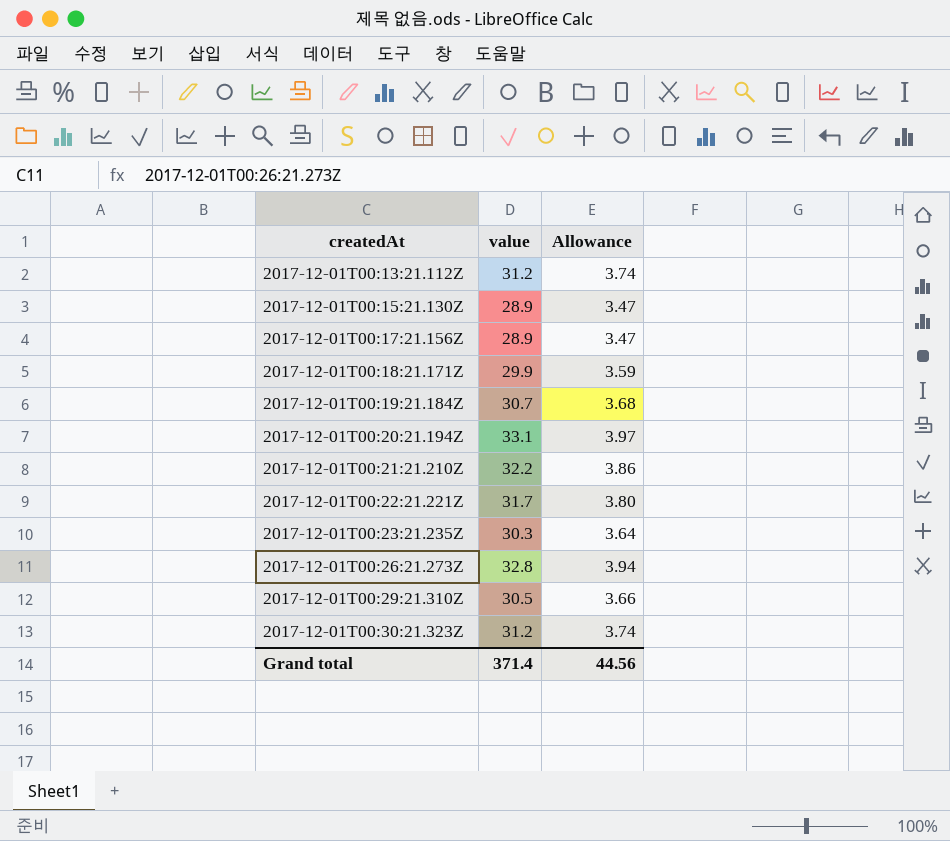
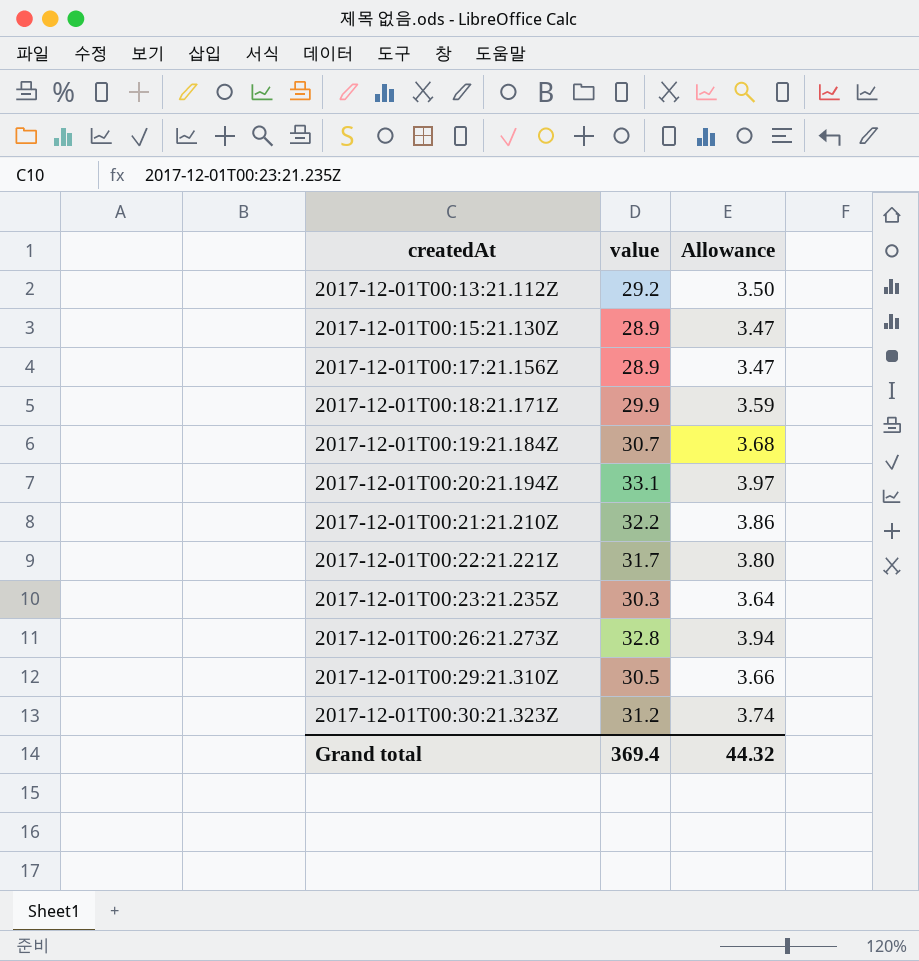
2017-12-01T00:13:21.112Z | value: 31.2 -> 29.2
2017-12-01T00:13:21.112Z | Allowance: 3.74 -> 3.50
Grand total | value: 371.4 -> 369.4
Grand total | Allowance: 44.56 -> 44.32

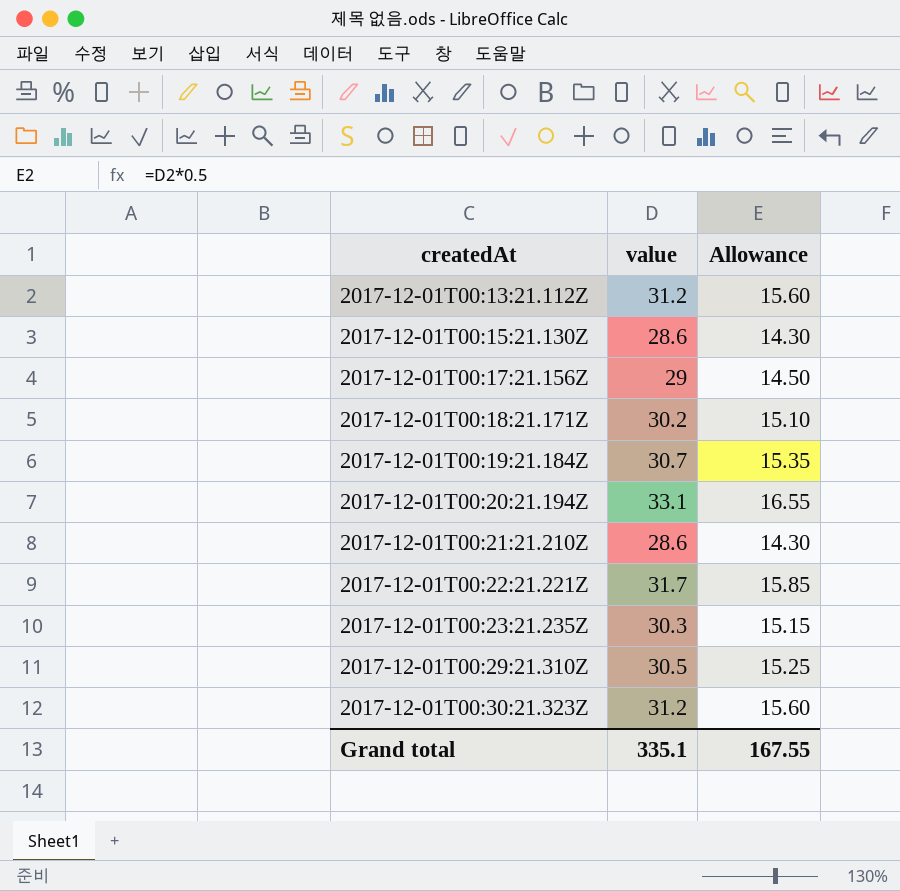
column Allowance | formula: [value] * 0.12 -> [value] * 0.5
row 2017-12-01T00:26:21.273Z: 32.8 | 3.94 -> none
2017-12-01T00:13:21.112Z | value: 29.2 -> 31.2
2017-12-01T00:15:21.130Z | value: 28.9 -> 28.6
2017-12-01T00:17:21.156Z | value: 28.9 -> 29
2017-12-01T00:18:21.171Z | value: 29.9 -> 30.2
2017-12-01T00:21:21.210Z | value: 32.2 -> 28.6
Grand total | value: 369.4 -> 335.1
Grand total | Allowance: 44.32 -> 167.55

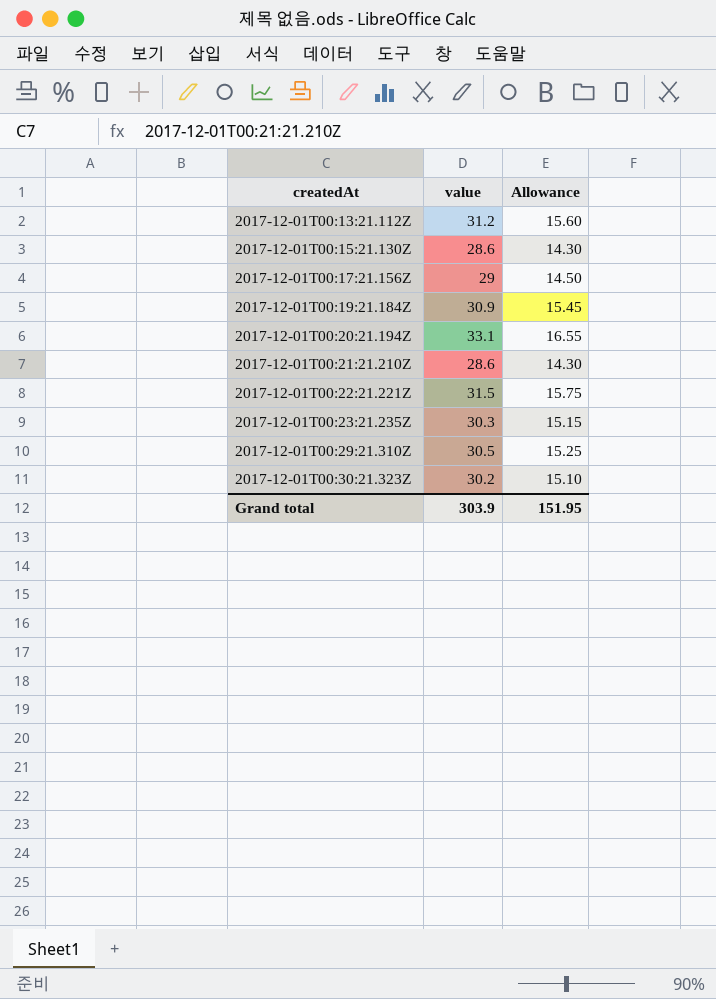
row 2017-12-01T00:18:21.171Z: 30.2 | 15.10 -> none
2017-12-01T00:19:21.184Z | value: 30.7 -> 30.9
2017-12-01T00:19:21.184Z | Allowance: 15.35 -> 15.45
2017-12-01T00:22:21.221Z | value: 31.7 -> 31.5
2017-12-01T00:22:21.221Z | Allowance: 15.85 -> 15.75
2017-12-01T00:30:21.323Z | value: 31.2 -> 30.2
2017-12-01T00:30:21.323Z | Allowance: 15.60 -> 15.10
Grand total | value: 335.1 -> 303.9
Grand total | Allowance: 167.55 -> 151.95

